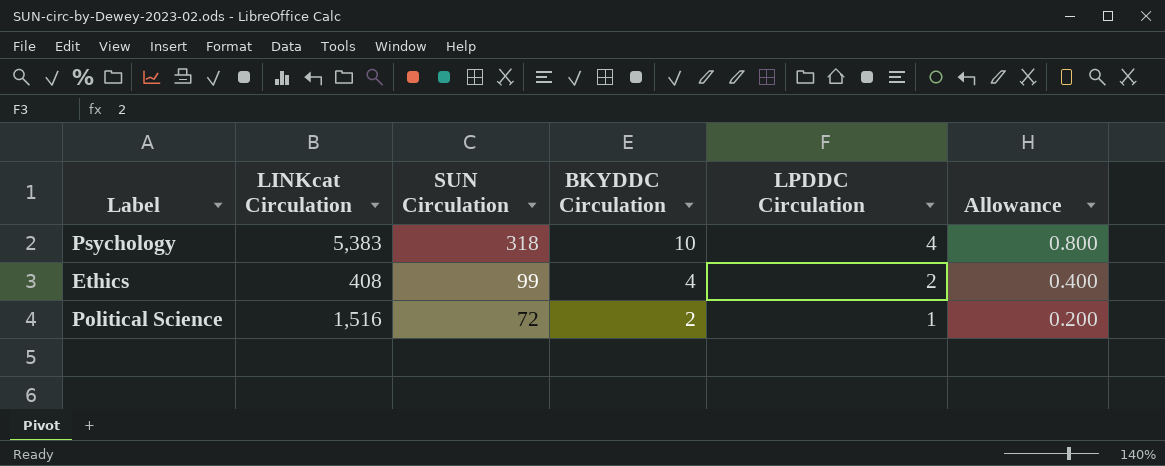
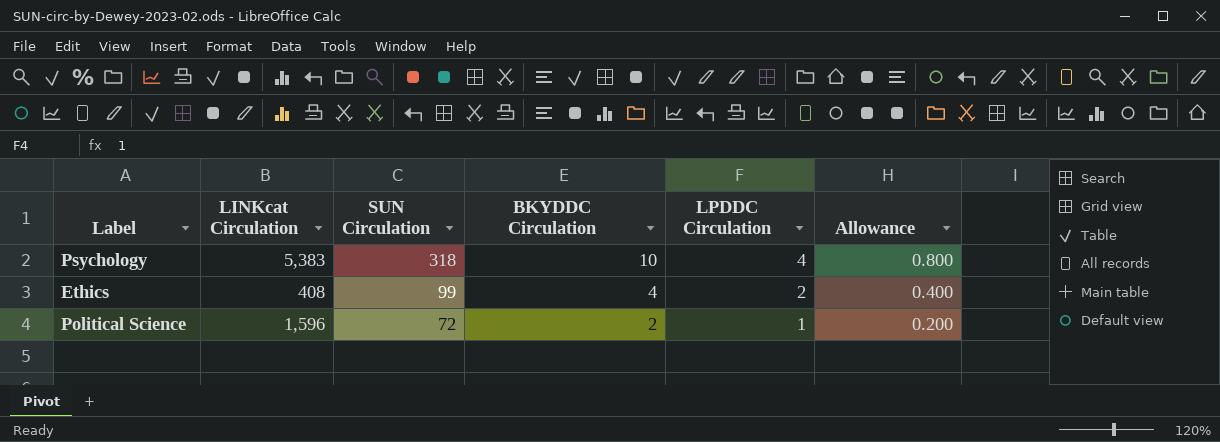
Political Science | LINKcat Circulation: 1,516 -> 1,596

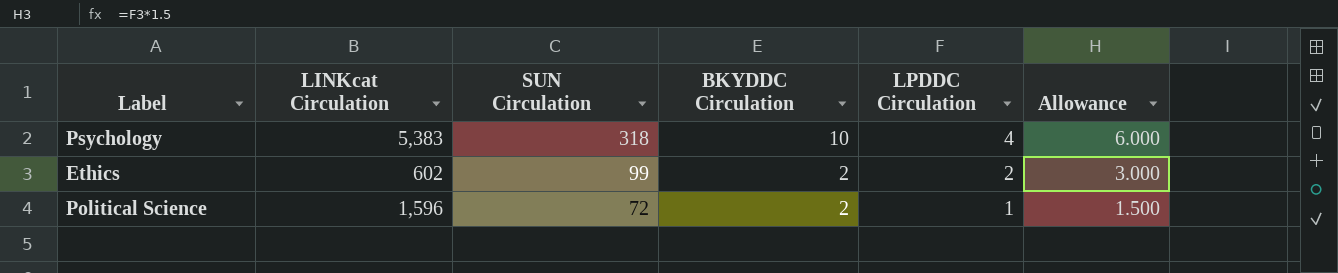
column Allowance | formula: [LPDDC Circulation] * 0.2 -> [LPDDC Circulation] * 1.5
Ethics | LINKcat Circulation: 408 -> 602
Ethics | BKYDDC Circulation: 4 -> 2

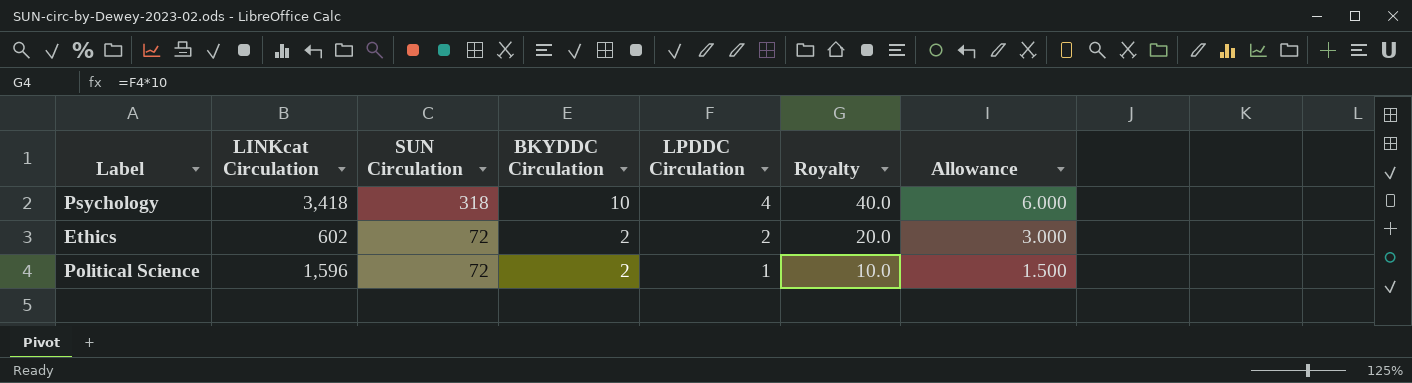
column Royalty | formula: none -> [LPDDC Circulation] * 10
Psychology | LINKcat Circulation: 5,383 -> 3,418
Ethics | SUN Circulation: 99 -> 72

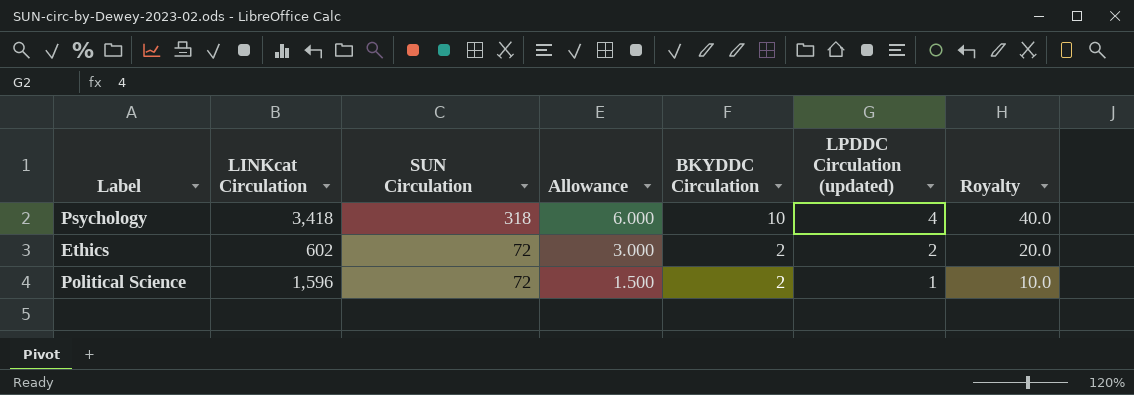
column Allowance | position: 7 -> 4
column name: LPDDC Circulation -> LPDDC Circulation (updated)

